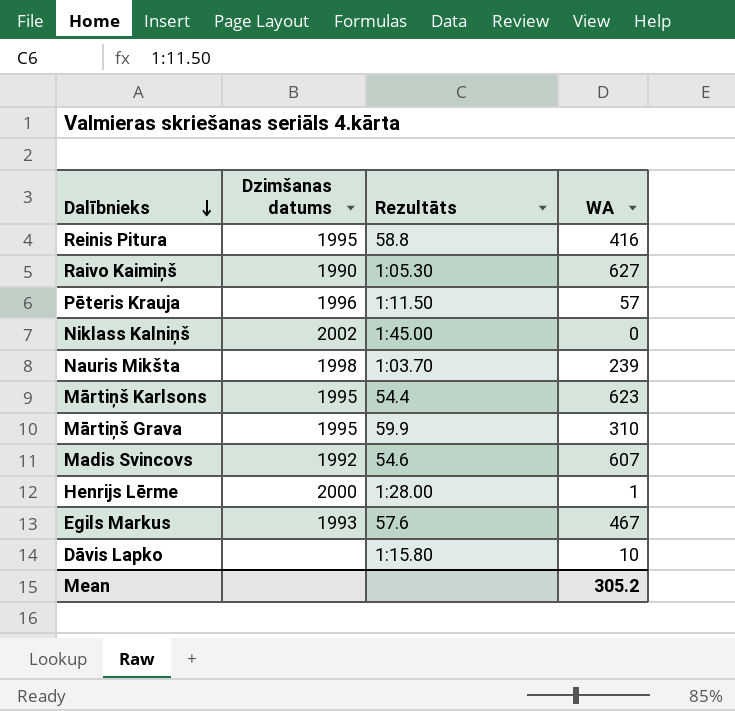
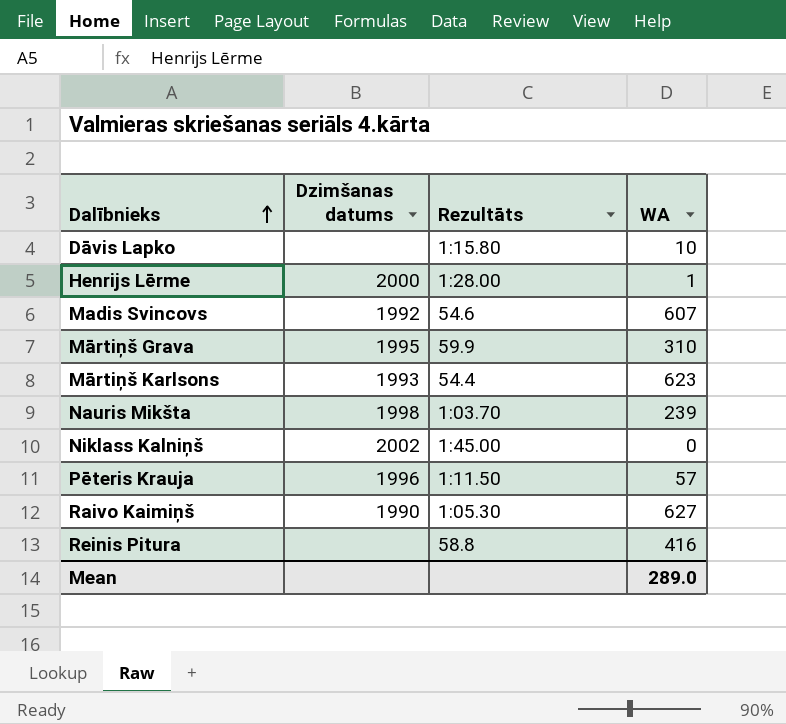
row order: Dalībnieks descending -> Dalībnieks ascending
row Egils Markus: 1993 | 57.6 | 467 -> none
Mārtiņš Karlsons | Dzimšanas datums: 1995 -> 1993
Reinis Pitura | Dzimšanas datums: 1995 -> none
Mean | WA: 305.2 -> 289.0

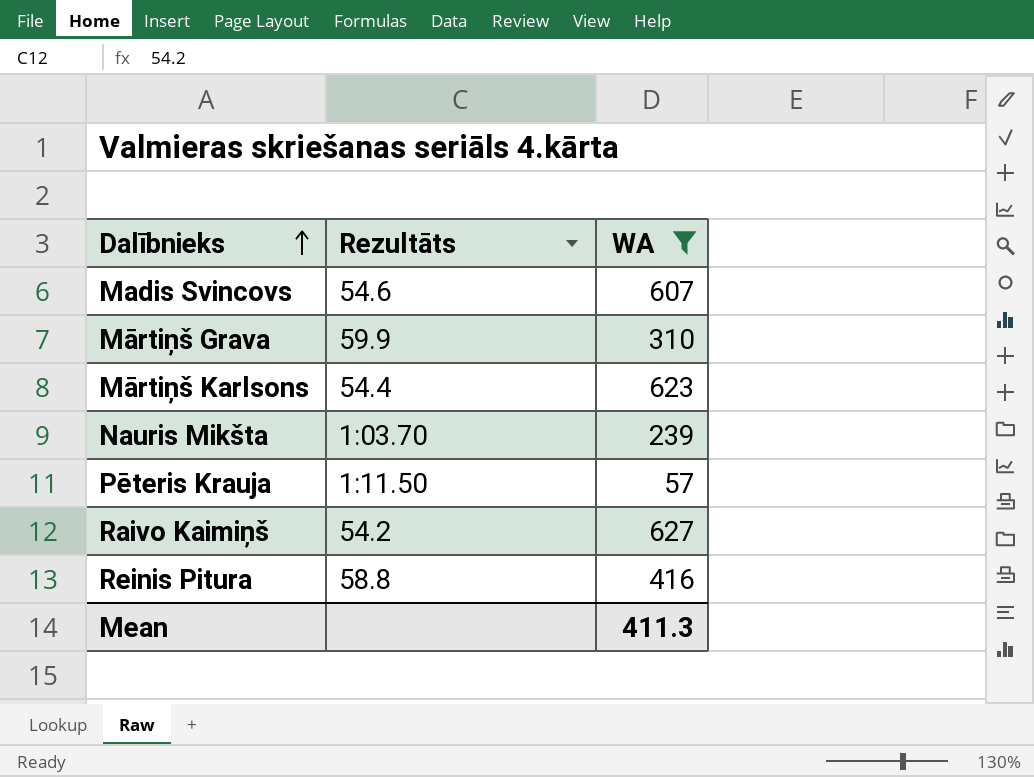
filter: none -> WA >= 57
column Dzimšanas datums | position: 2 -> none
Raivo Kaimiņš | Rezultāts: 1:05.30 -> 54.2
Mean | WA: 289.0 -> 411.3

